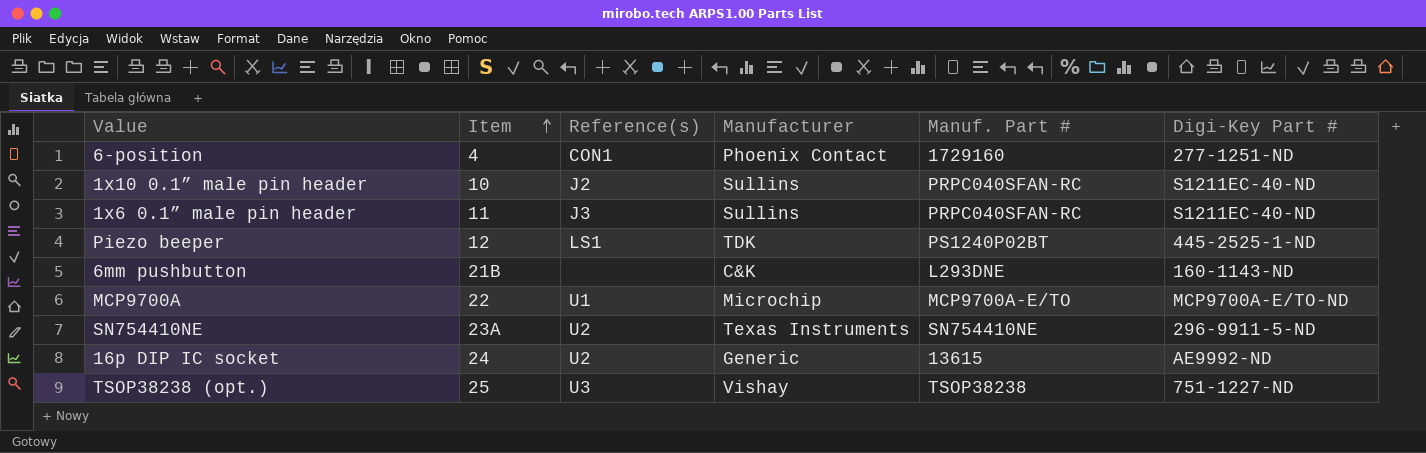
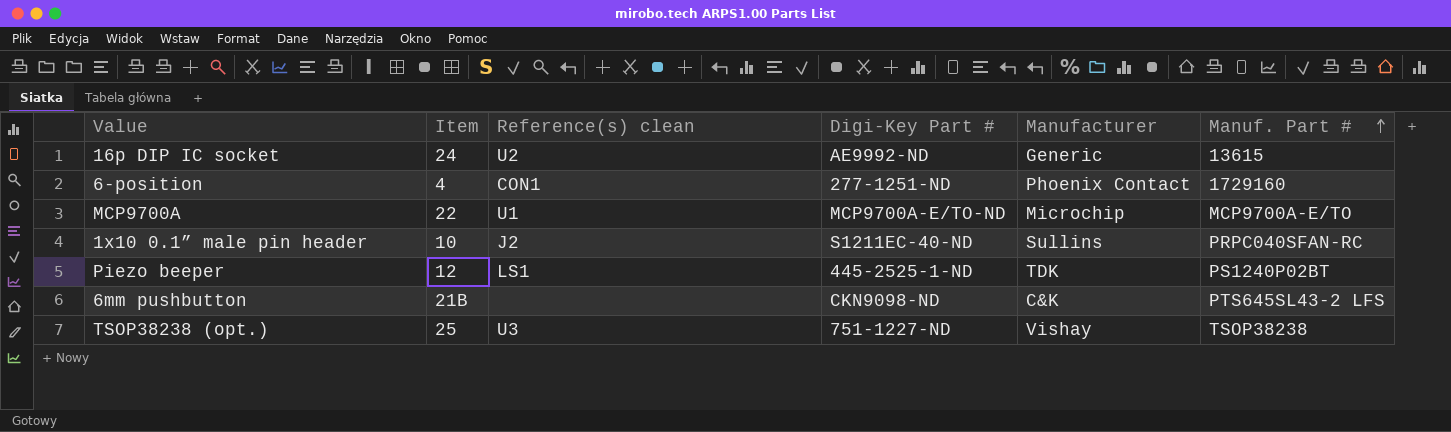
row order: Item ascending -> Manuf. Part # ascending
column name: Reference(s) -> Reference(s) clean
column Digi-Key Part # | position: 6 -> 4
row 1x6 0.1” male pin header: 11 | J3 | Sullins | PRPC040SFAN-RC | S1211EC-40-ND -> none
row SN754410NE: 23A | U2 | Texas Instruments | SN754410NE | 296-9911-5-ND -> none
6mm pushbutton | Digi-Key Part #: 160-1143-ND -> CKN9098-ND
6mm pushbutton | Manuf. Part #: L293DNE -> PTS645SL43-2 LFS

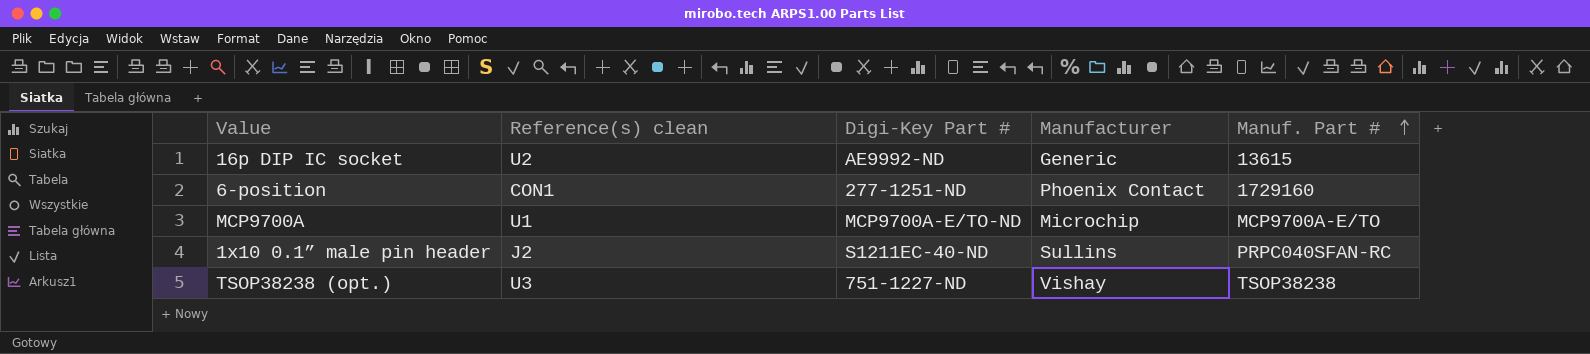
column Item | position: 2 -> none
row Piezo beeper: 12 | LS1 | 445-2525-1-ND | TDK | PS1240P02BT -> none
row 6mm pushbutton: 21B | none | CKN9098-ND | C&K | PTS645SL43-2 LFS -> none

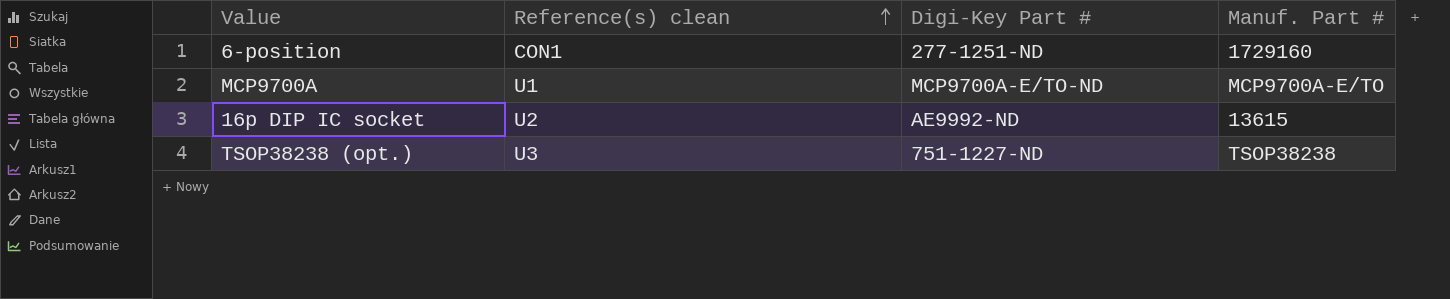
row order: Manuf. Part # ascending -> Reference(s) clean ascending
column Manufacturer | position: 4 -> none
row 1x10 0.1” male pin header: J2 | S1211EC-40-ND | Sullins | PRPC040SFAN-RC -> none

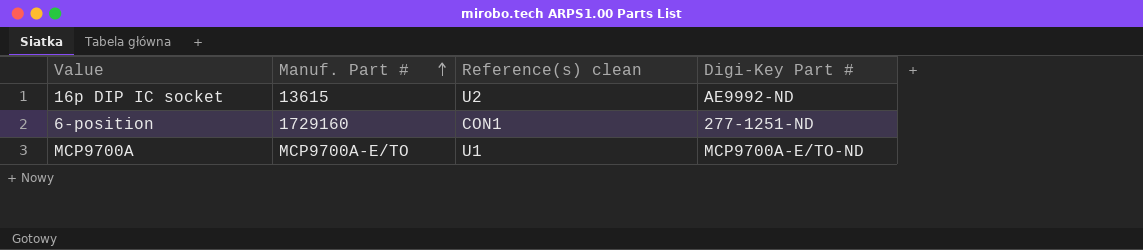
row order: Reference(s) clean ascending -> Manuf. Part # ascending
column Manuf. Part # | position: 4 -> 2
row TSOP38238 (opt.): U3 | 751-1227-ND | TSOP38238 -> none

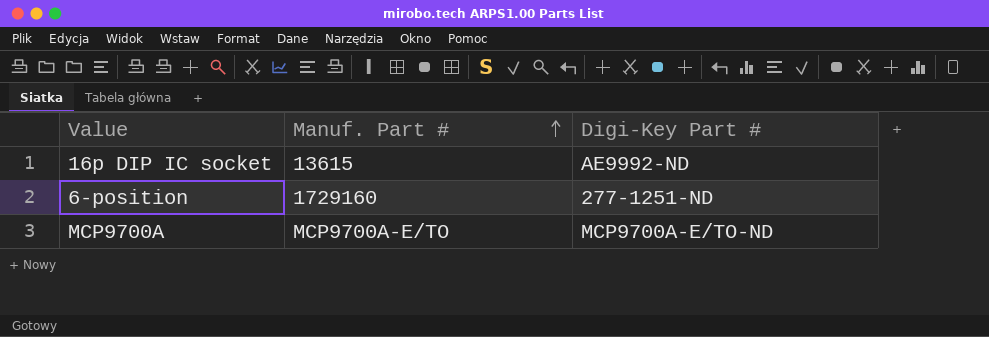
column Reference(s) clean | position: 3 -> none

